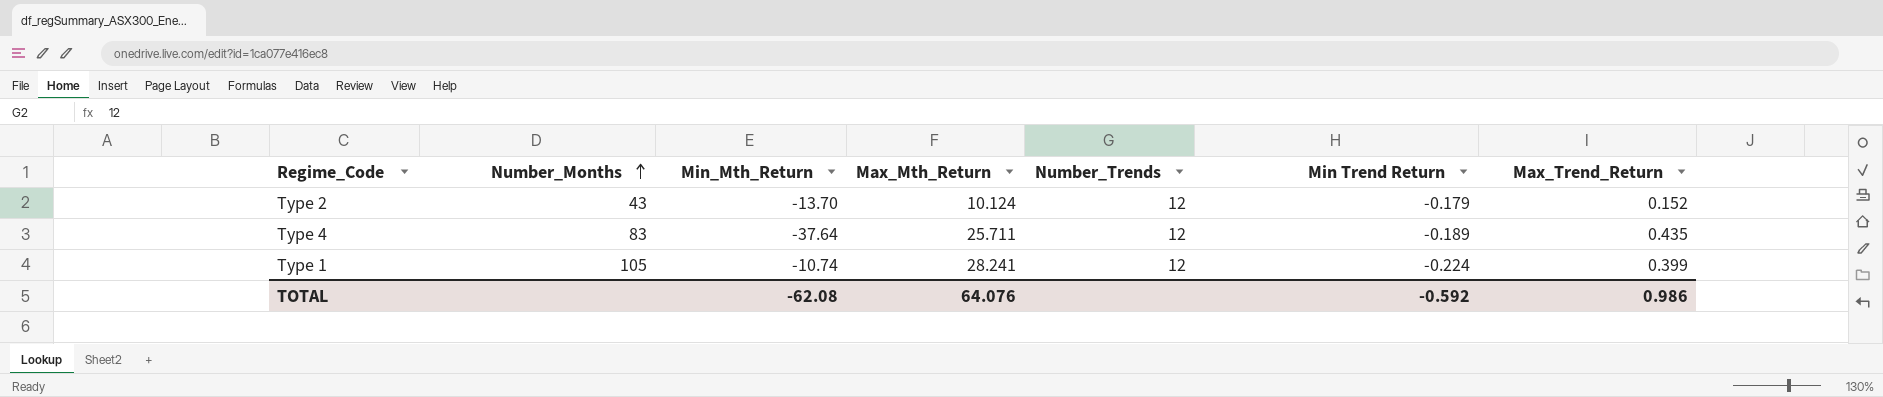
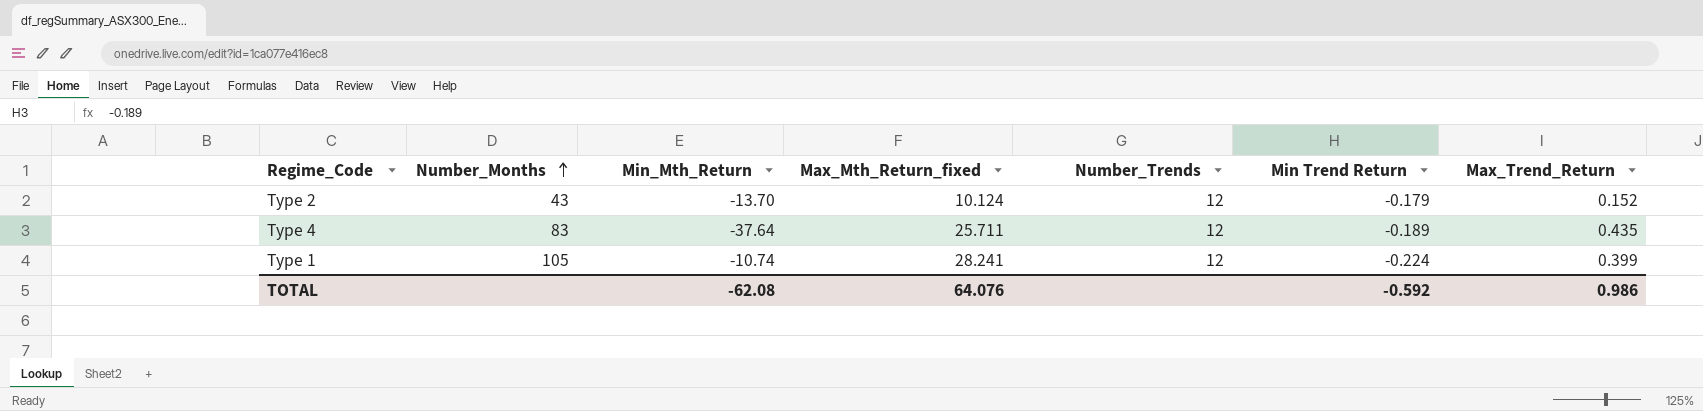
column name: Max_Mth_Return -> Max_Mth_Return_fixed

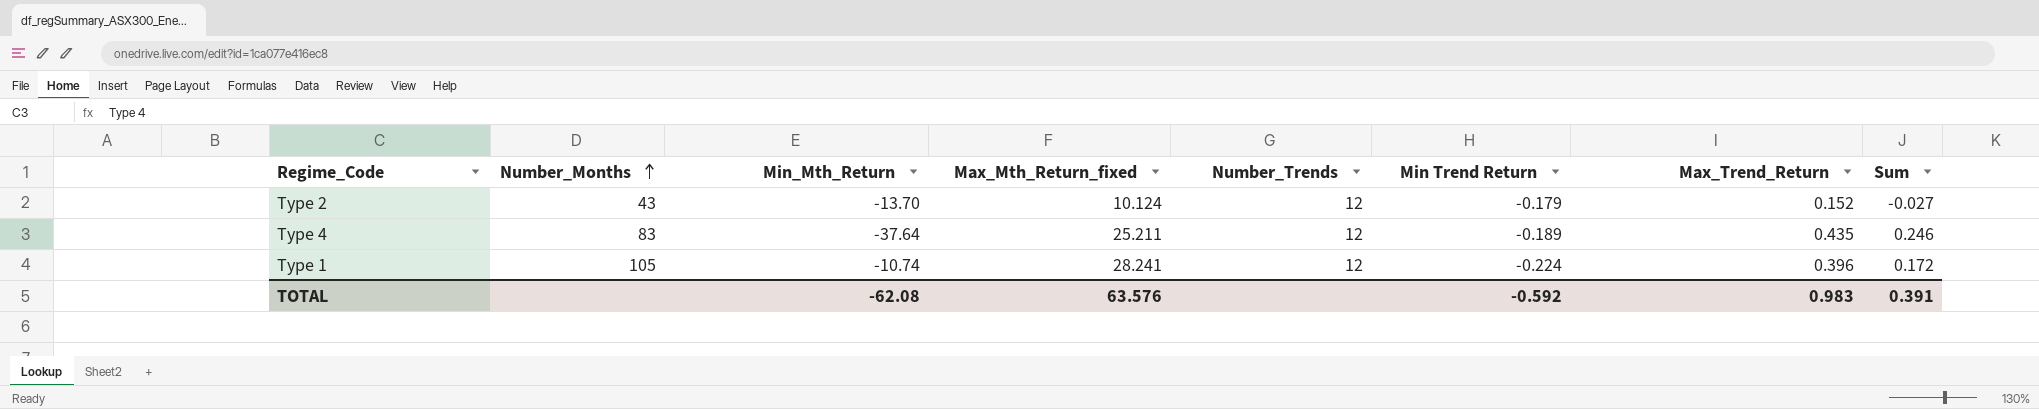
column Sum | formula: none -> [Min Trend Return] + [Max_Trend_Return]
Type 4 | Max_Mth_Return_fixed: 25.711 -> 25.211
Type 1 | Max_Trend_Return: 0.399 -> 0.396
TOTAL | Max_Mth_Return_fixed: 64.076 -> 63.576
TOTAL | Max_Trend_Return: 0.986 -> 0.983

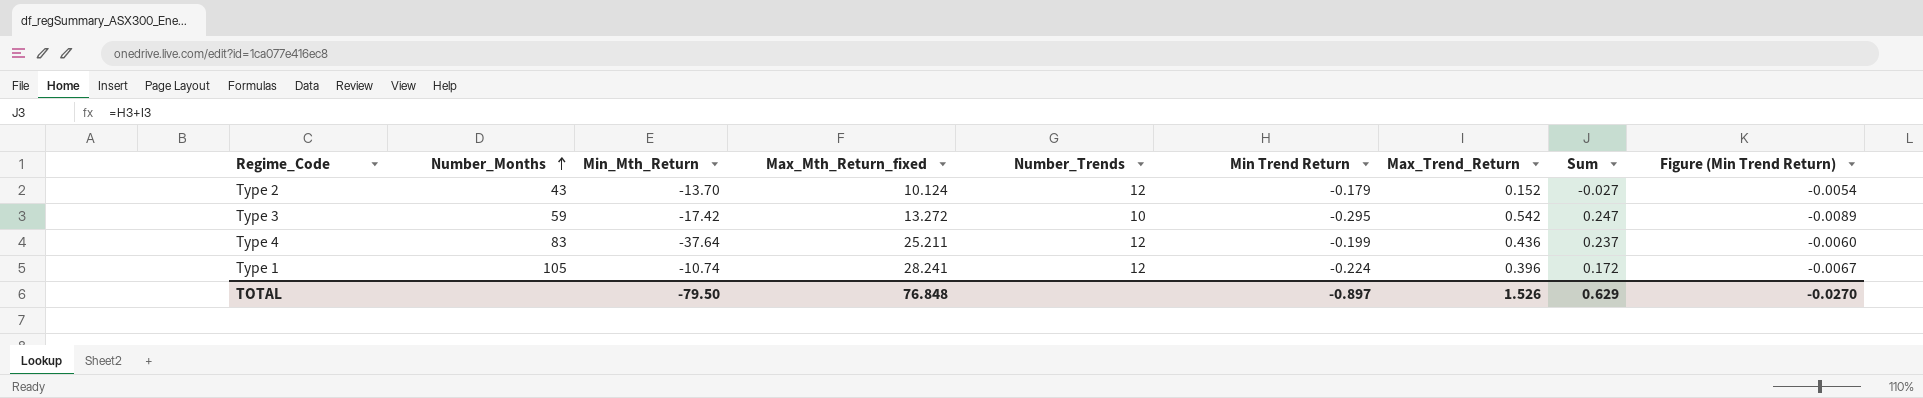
column Figure (Min Trend Return) | formula: none -> [Min Trend Return] * 0.03
row Type 3: none -> 59 | -17.42 | 13.272 | 10 | -0.295 | 0.542 | 0.247 | -0.0089
Type 4 | Min Trend Return: -0.189 -> -0.199
Type 4 | Max_Trend_Return: 0.435 -> 0.436
Type 4 | Sum: 0.246 -> 0.237
TOTAL | Min_Mth_Return: -62.08 -> -79.50
TOTAL | Max_Mth_Return_fixed: 63.576 -> 76.848
TOTAL | Min Trend Return: -0.592 -> -0.897
TOTAL | Max_Trend_Return: 0.983 -> 1.526
TOTAL | Sum: 0.391 -> 0.629

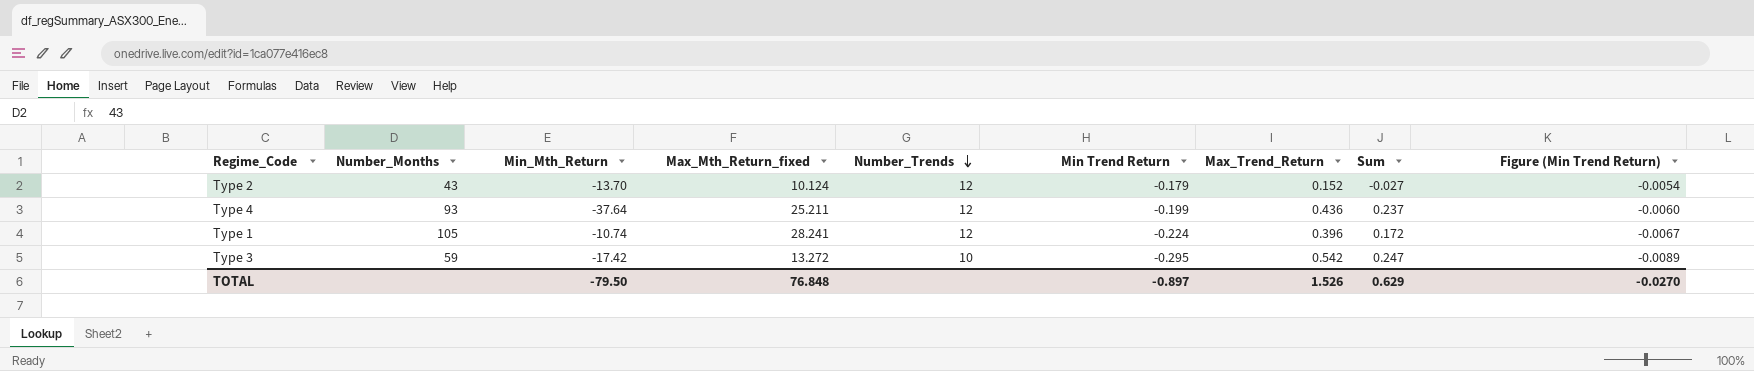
row order: Number_Months ascending -> Number_Trends descending
Type 4 | Number_Months: 83 -> 93

